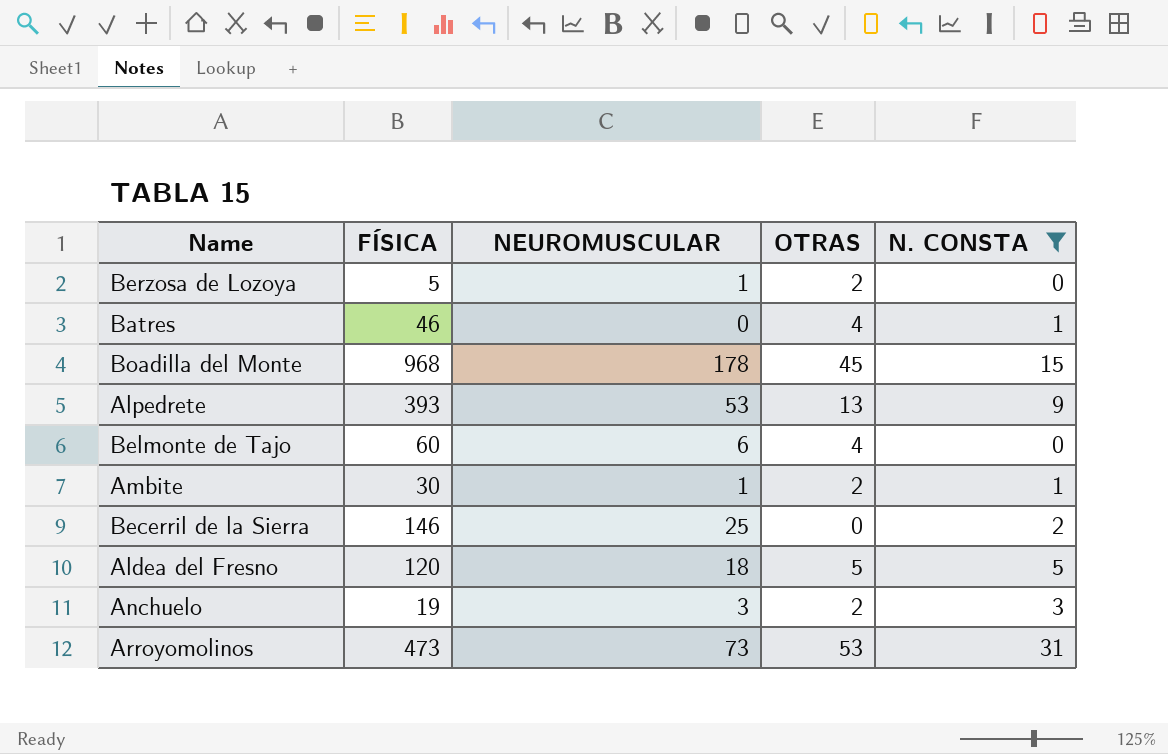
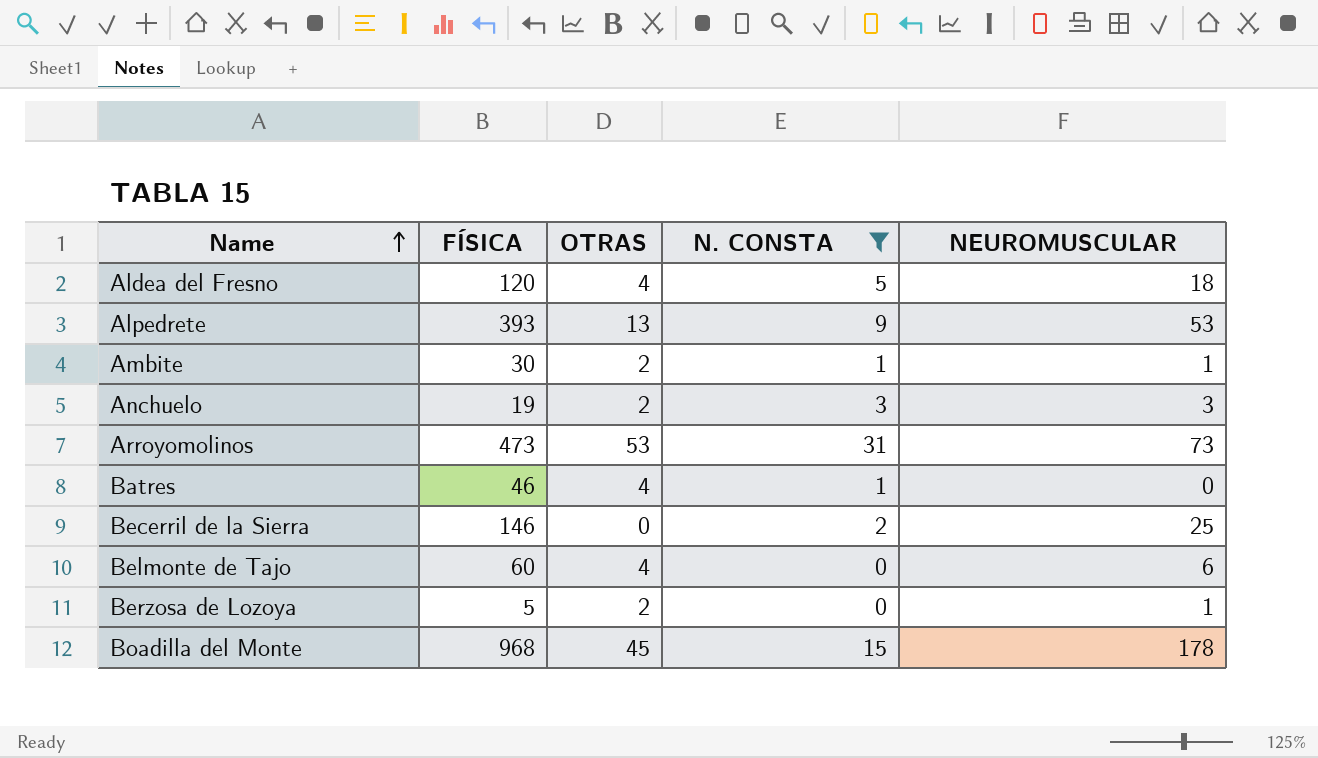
row order: none -> Name ascending
column NEUROMUSCULAR | position: 3 -> 5
Aldea del Fresno | OTRAS: 5 -> 4

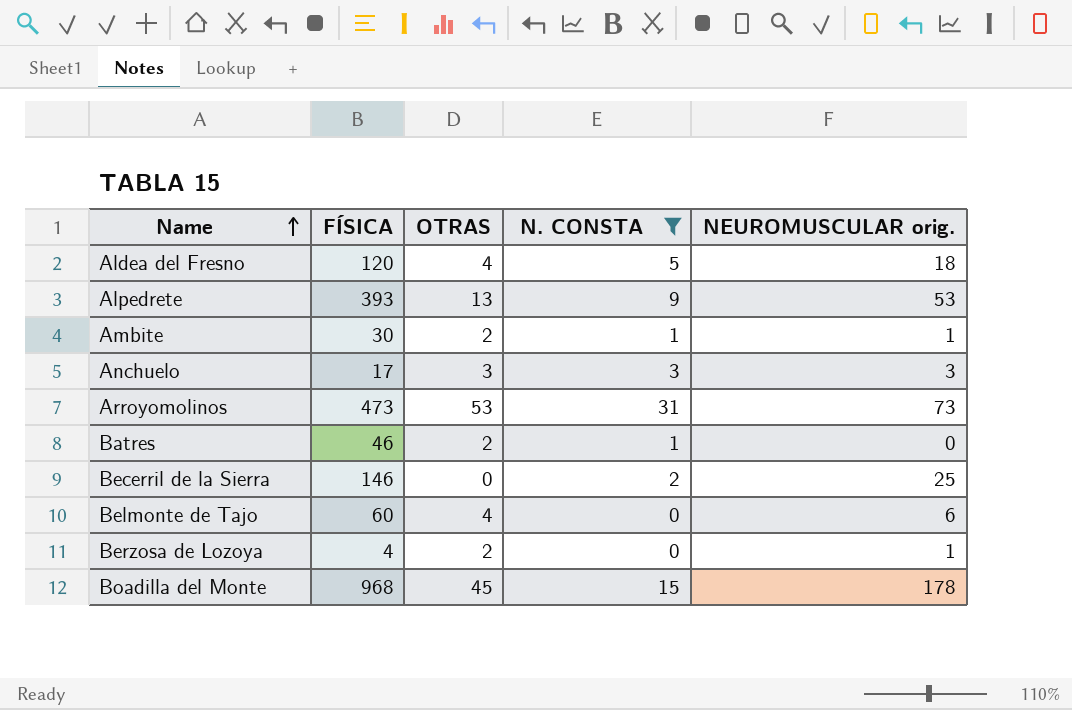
column name: NEUROMUSCULAR -> NEUROMUSCULAR orig.
Anchuelo | FÍSICA: 19 -> 17
Anchuelo | OTRAS: 2 -> 3
Batres | OTRAS: 4 -> 2
Berzosa de Lozoya | FÍSICA: 5 -> 4

